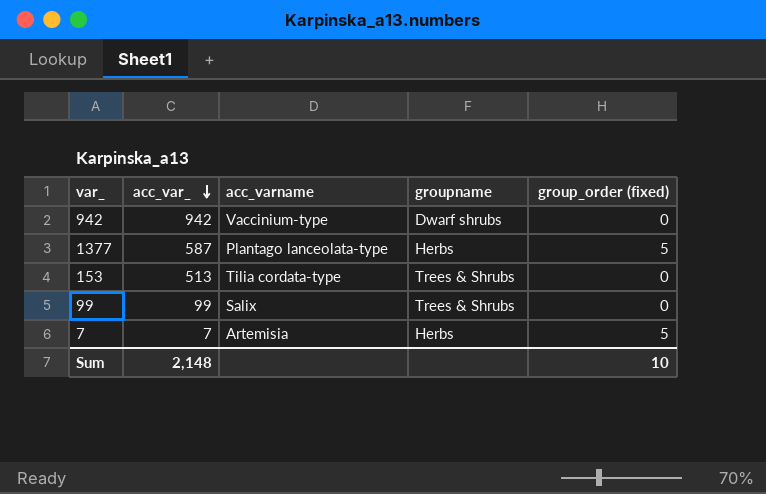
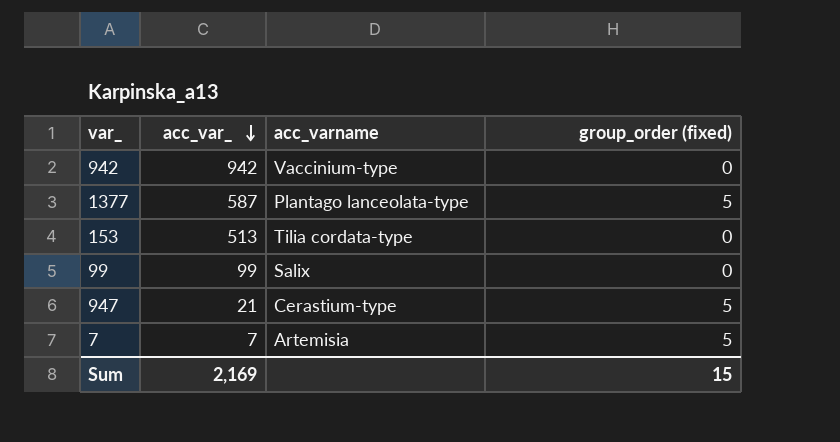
column groupname | position: 4 -> none
row 947: none -> 21 | Cerastium-type | 5
Sum | acc_var_: 2,148 -> 2,169
Sum | group_order (fixed): 10 -> 15

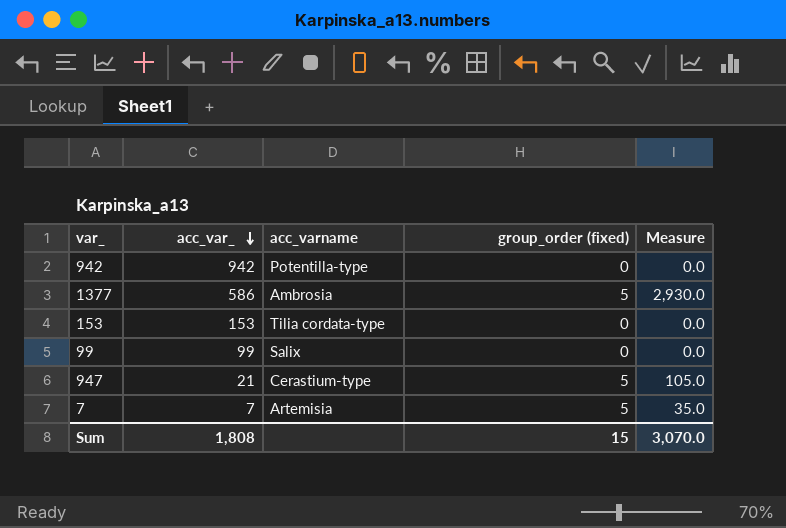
column Measure | formula: none -> [acc_var_] * [group_order (fixed)]
942 | acc_varname: Vaccinium-type -> Potentilla-type
1377 | acc_var_: 587 -> 586
1377 | acc_varname: Plantago lanceolata-type -> Ambrosia
153 | acc_var_: 513 -> 153
Sum | acc_var_: 2,169 -> 1,808

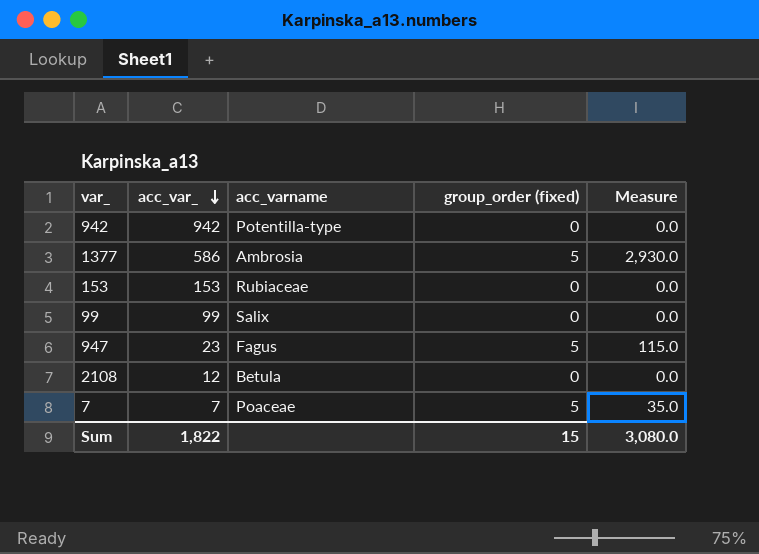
153 | acc_varname: Tilia cordata-type -> Rubiaceae
947 | acc_var_: 21 -> 23
947 | acc_varname: Cerastium-type -> Fagus
947 | Measure: 105.0 -> 115.0
row 2108: none -> 12 | Betula | 0 | 0.0
7 | acc_varname: Artemisia -> Poaceae
Sum | acc_var_: 1,808 -> 1,822
Sum | Measure: 3,070.0 -> 3,080.0

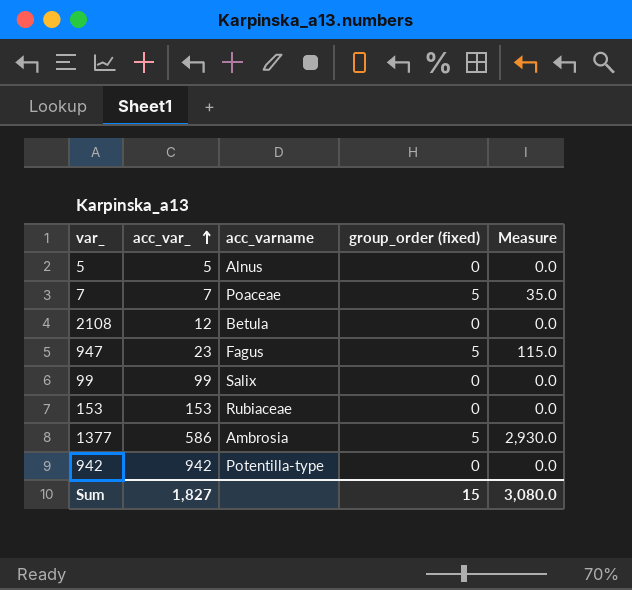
row order: acc_var_ descending -> acc_var_ ascending
row 5: none -> 5 | Alnus | 0 | 0.0
Sum | acc_var_: 1,822 -> 1,827

